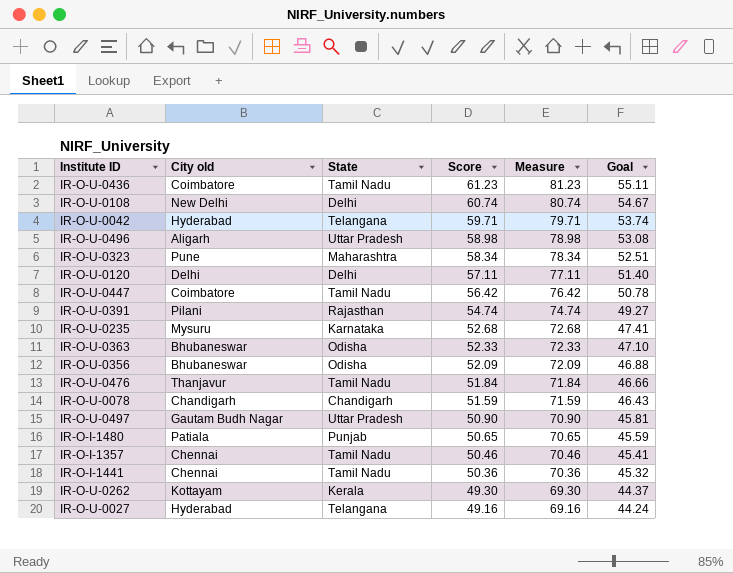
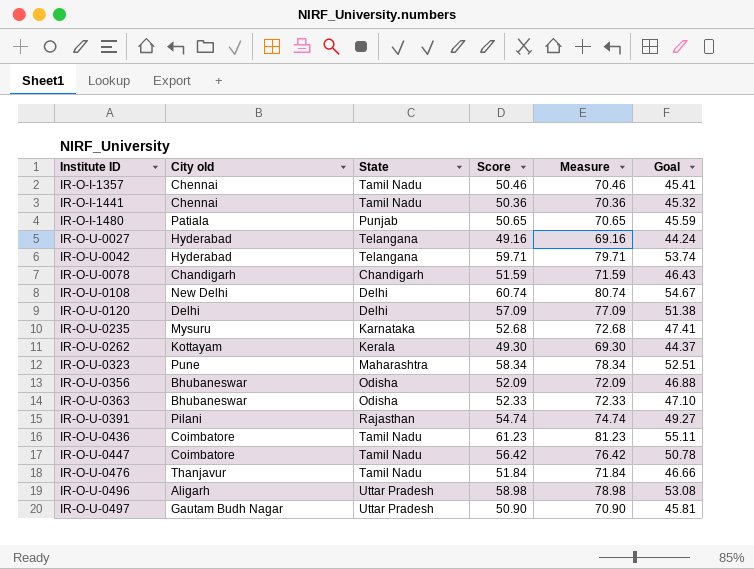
row order: Score descending -> Institute ID ascending
IR-O-U-0120 | Score: 57.11 -> 57.09
IR-O-U-0120 | Measure: 77.11 -> 77.09
IR-O-U-0120 | Goal: 51.40 -> 51.38

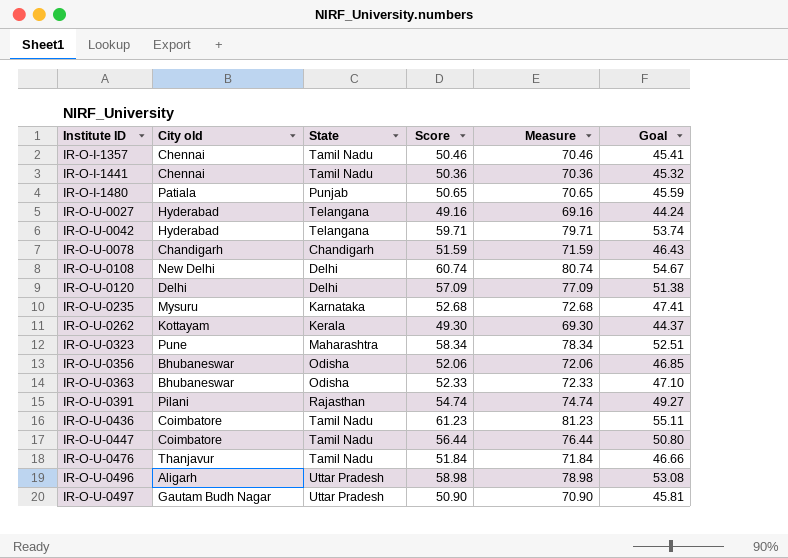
IR-O-U-0356 | Score: 52.09 -> 52.06
IR-O-U-0356 | Measure: 72.09 -> 72.06
IR-O-U-0356 | Goal: 46.88 -> 46.85
IR-O-U-0447 | Score: 56.42 -> 56.44
IR-O-U-0447 | Measure: 76.42 -> 76.44
IR-O-U-0447 | Goal: 50.78 -> 50.80

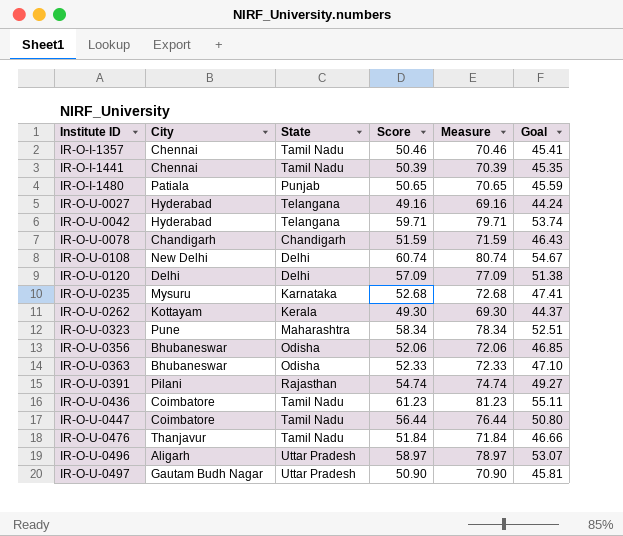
column name: City old -> City
IR-O-I-1441 | Score: 50.36 -> 50.39
IR-O-I-1441 | Measure: 70.36 -> 70.39
IR-O-I-1441 | Goal: 45.32 -> 45.35
IR-O-U-0496 | Score: 58.98 -> 58.97
IR-O-U-0496 | Measure: 78.98 -> 78.97
IR-O-U-0496 | Goal: 53.08 -> 53.07

